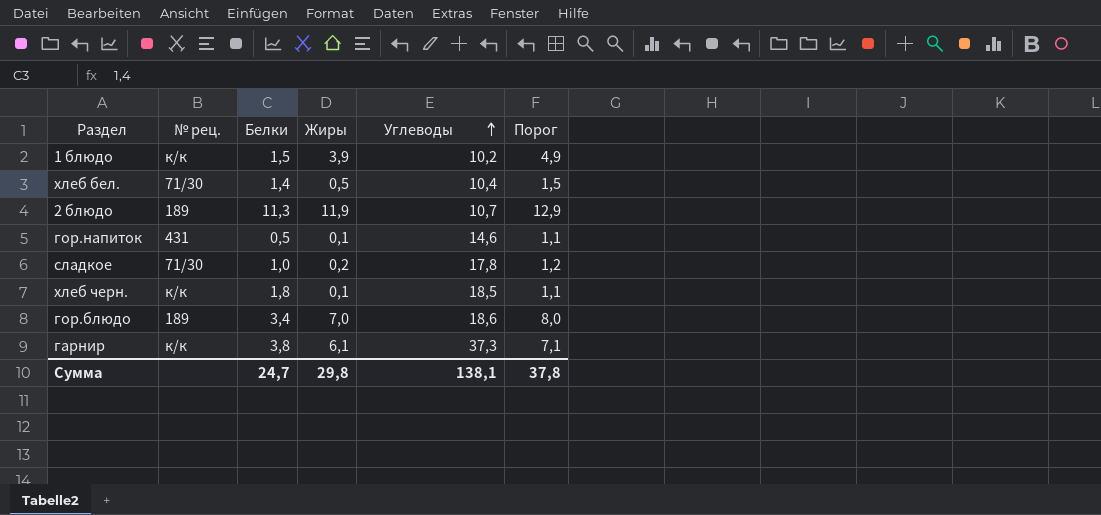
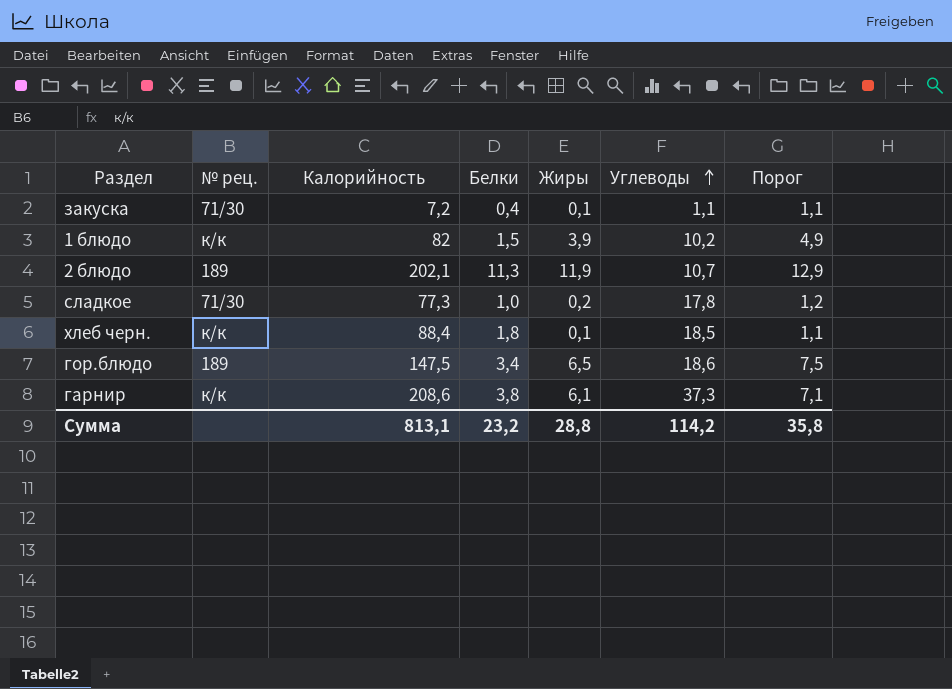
column Калорийность | position: none -> 3
row хлеб бел.: 71/30 | 1,4 | 0,5 | 10,4 | 1,5 -> none
row гор.напиток: 431 | 0,5 | 0,1 | 14,6 | 1,1 -> none
row закуска: none -> 71/30 | 7,2 | 0,4 | 0,1 | 1,1 | 1,1
гор.блюдо | Жиры: 7,0 -> 6,5
гор.блюдо | Порог: 8,0 -> 7,5
Сумма | Белки: 24,7 -> 23,2
Сумма | Жиры: 29,8 -> 28,8
Сумма | Углеводы: 138,1 -> 114,2
Сумма | Порог: 37,8 -> 35,8

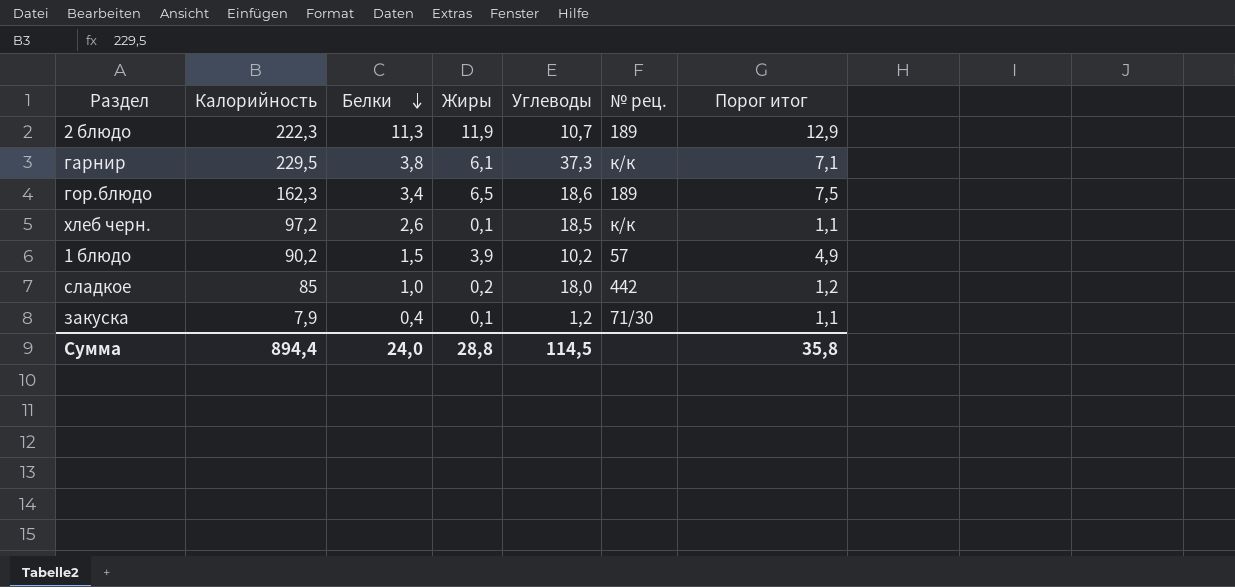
row order: Углеводы ascending -> Белки descending
column № рец. | position: 2 -> 6
column name: Порог -> Порог итог
2 блюдо | Калорийность: 202,1 -> 222,3
гарнир | Калорийность: 208,6 -> 229,5
гор.блюдо | Калорийность: 147,5 -> 162,3
хлеб черн. | Калорийность: 88,4 -> 97,2
хлеб черн. | Белки: 1,8 -> 2,6
1 блюдо | Калорийность: 82 -> 90,2
1 блюдо | № рец.: к/к -> 57
сладкое | Калорийность: 77,3 -> 85
сладкое | Углеводы: 17,8 -> 18,0
сладкое | № рец.: 71/30 -> 442
закуска | Калорийность: 7,2 -> 7,9
закуска | Углеводы: 1,1 -> 1,2
Сумма | Калорийность: 813,1 -> 894,4
Сумма | Белки: 23,2 -> 24,0
Сумма | Углеводы: 114,2 -> 114,5

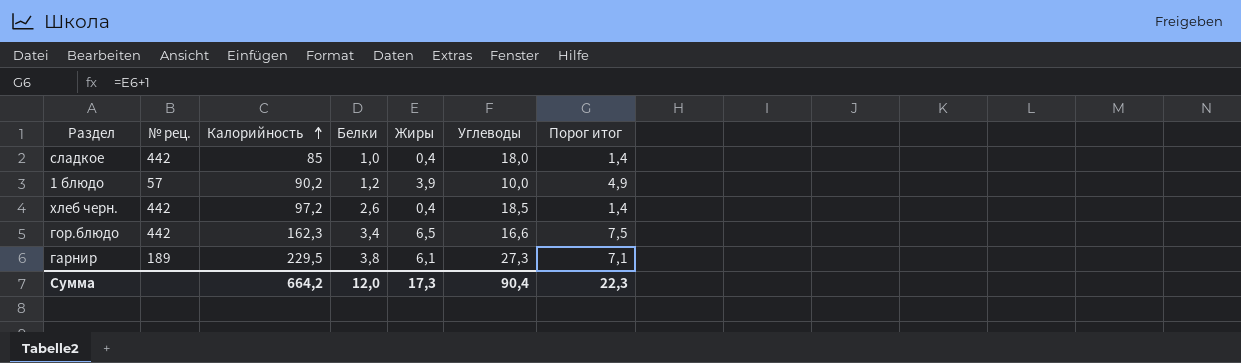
row order: Белки descending -> Калорийность ascending
column № рец. | position: 6 -> 2
row 2 блюдо: 222,3 | 11,3 | 11,9 | 10,7 | 189 | 12,9 -> none
row закуска: 7,9 | 0,4 | 0,1 | 1,2 | 71/30 | 1,1 -> none
сладкое | Жиры: 0,2 -> 0,4
сладкое | Порог итог: 1,2 -> 1,4
1 блюдо | Белки: 1,5 -> 1,2
1 блюдо | Углеводы: 10,2 -> 10,0
хлеб черн. | № рец.: к/к -> 442
хлеб черн. | Жиры: 0,1 -> 0,4
хлеб черн. | Порог итог: 1,1 -> 1,4
гор.блюдо | № рец.: 189 -> 442
гор.блюдо | Углеводы: 18,6 -> 16,6
гарнир | № рец.: к/к -> 189
гарнир | Углеводы: 37,3 -> 27,3
Сумма | Калорийность: 894,4 -> 664,2
Сумма | Белки: 24,0 -> 12,0
Сумма | Жиры: 28,8 -> 17,3
Сумма | Углеводы: 114,5 -> 90,4
Сумма | Порог итог: 35,8 -> 22,3

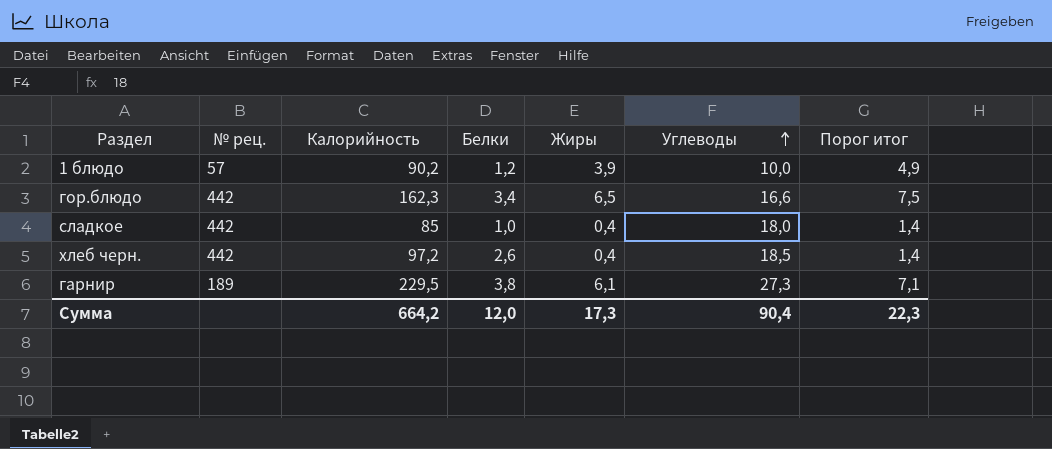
row order: Калорийность ascending -> Углеводы ascending

